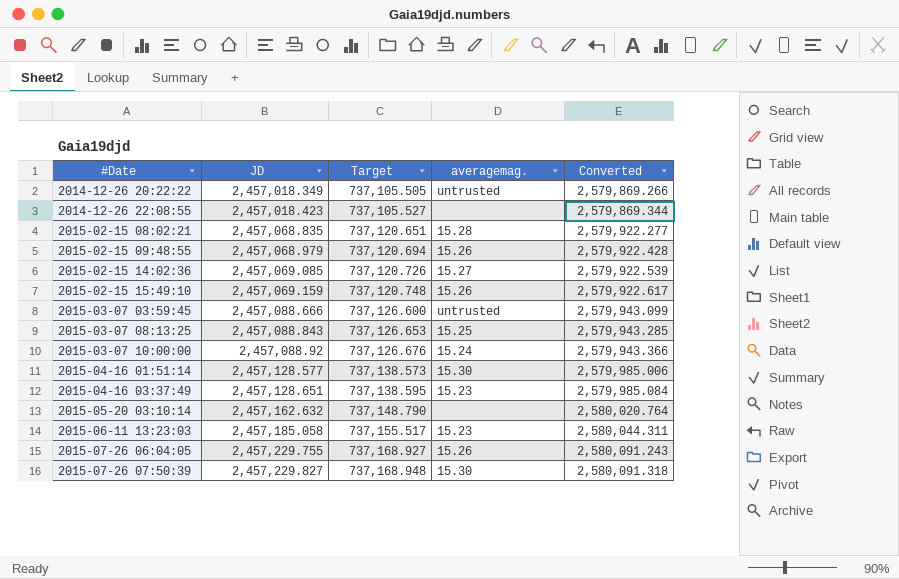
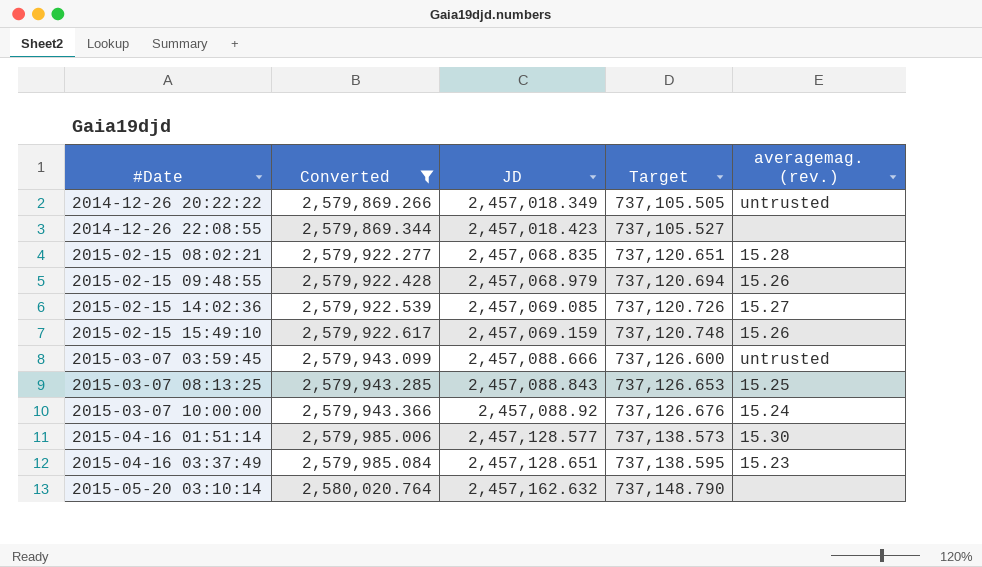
filter: none -> Converted <= 2,580,020.764
column Converted | position: 5 -> 2
column name: averagemag. -> averagemag. (rev.)

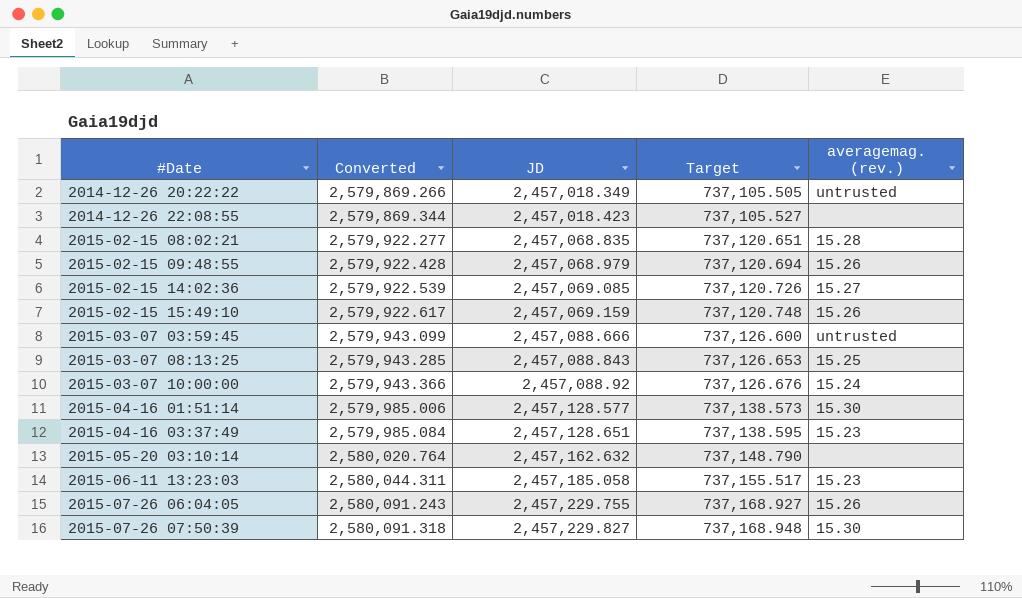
filter: Converted <= 2,580,020.764 -> none

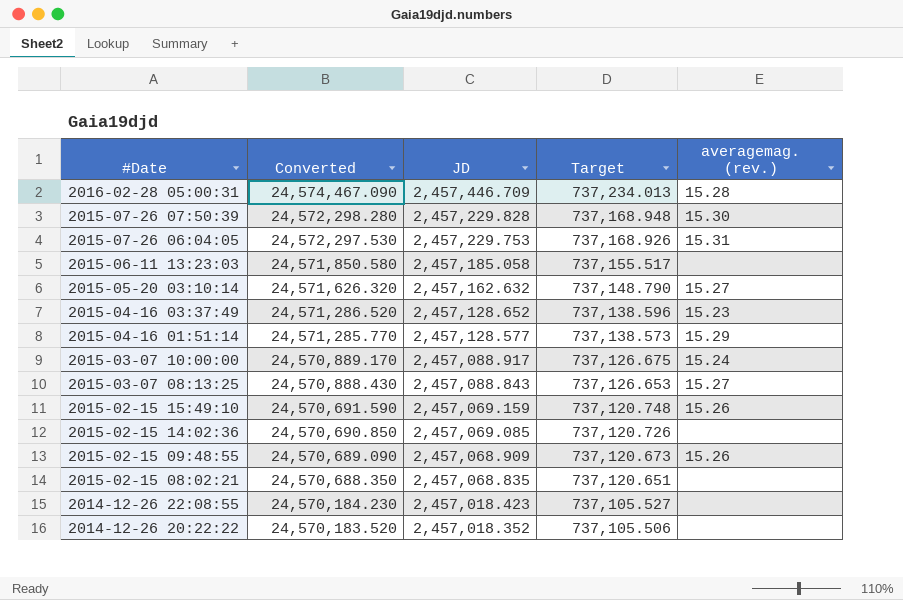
row order: #Date ascending -> #Date descending
column Converted | formula: [JD] * 1.05 -> [JD] * 10
row 2015-03-07 03:59:45: 2,579,943.099 | 2,457,088.666 | 737,126.600 | untrusted -> none
row 2016-02-28 05:00:31: none -> 24,574,467.090 | 2,457,446.709 | 737,234.013 | 15.28
2015-07-26 07:50:39 | JD: 2,457,229.827 -> 2,457,229.828
2015-07-26 06:04:05 | JD: 2,457,229.755 -> 2,457,229.753
2015-07-26 06:04:05 | Target: 737,168.927 -> 737,168.926
2015-07-26 06:04:05 | averagemag. (rev.): 15.26 -> 15.31
2015-06-11 13:23:03 | averagemag. (rev.): 15.23 -> none
2015-05-20 03:10:14 | averagemag. (rev.): none -> 15.27
2015-04-16 03:37:49 | JD: 2,457,128.651 -> 2,457,128.652
2015-04-16 03:37:49 | Target: 737,138.595 -> 737,138.596
2015-04-16 01:51:14 | averagemag. (rev.): 15.30 -> 15.29
2015-03-07 10:00:00 | JD: 2,457,088.92 -> 2,457,088.917
2015-03-07 10:00:00 | Target: 737,126.676 -> 737,126.675
2015-03-07 08:13:25 | averagemag. (rev.): 15.25 -> 15.27
2015-02-15 14:02:36 | averagemag. (rev.): 15.27 -> none
2015-02-15 09:48:55 | JD: 2,457,068.979 -> 2,457,068.909
2015-02-15 09:48:55 | Target: 737,120.694 -> 737,120.673
2015-02-15 08:02:21 | averagemag. (rev.): 15.28 -> none
2014-12-26 20:22:22 | JD: 2,457,018.349 -> 2,457,018.352
2014-12-26 20:22:22 | Target: 737,105.505 -> 737,105.506
2014-12-26 20:22:22 | averagemag. (rev.): untrusted -> none

